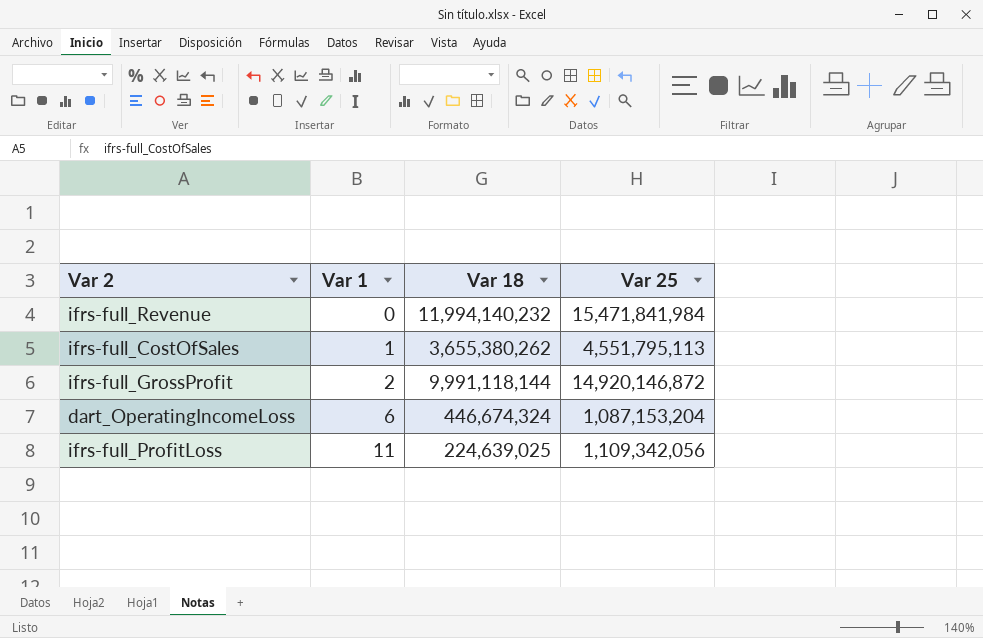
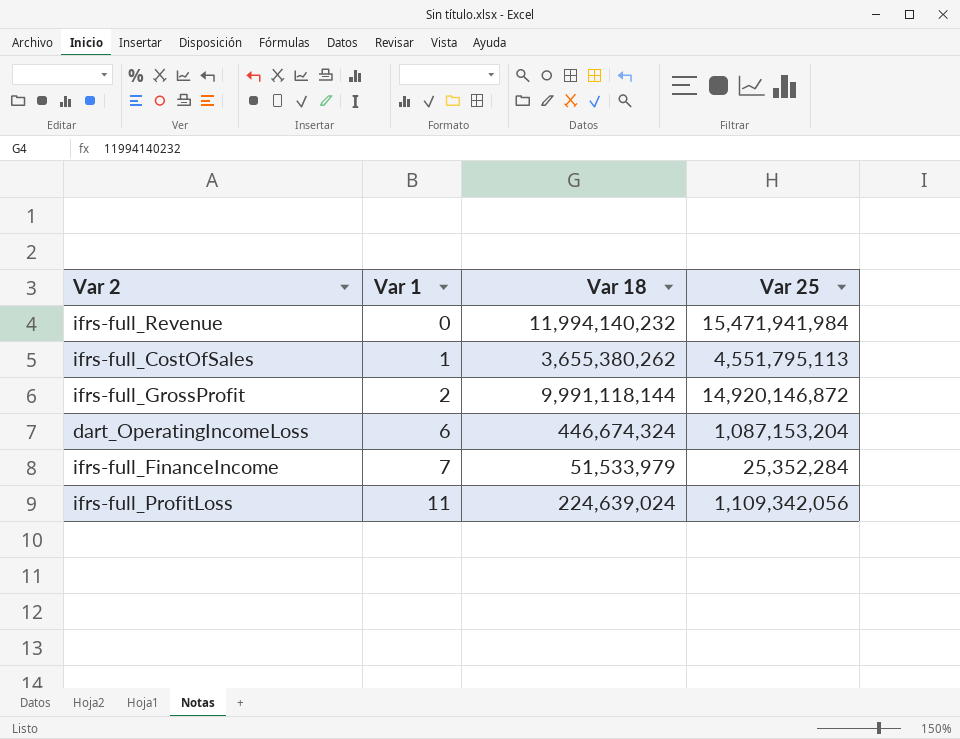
ifrs-full_Revenue | Var 25: 15,471,841,984 -> 15,471,941,984
row ifrs-full_FinanceIncome: none -> 7 | 51,533,979 | 25,352,284
ifrs-full_ProfitLoss | Var 18: 224,639,025 -> 224,639,024

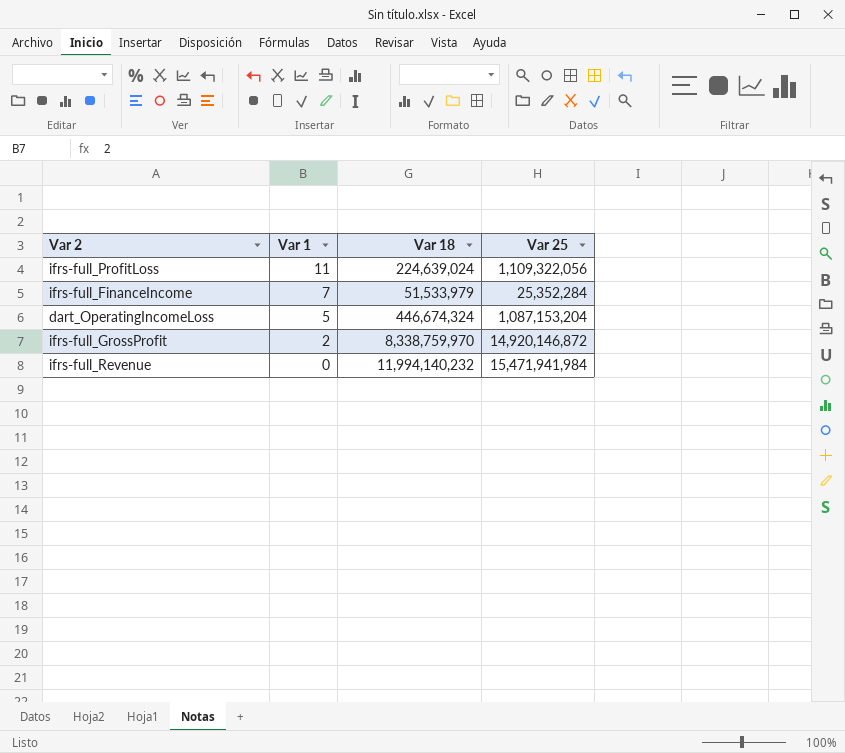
row order: Var 1 ascending -> Var 1 descending
row ifrs-full_CostOfSales: 1 | 3,655,380,262 | 4,551,795,113 -> none
ifrs-full_ProfitLoss | Var 25: 1,109,342,056 -> 1,109,322,056
dart_OperatingIncomeLoss | Var 1: 6 -> 5
ifrs-full_GrossProfit | Var 18: 9,991,118,144 -> 8,338,759,970

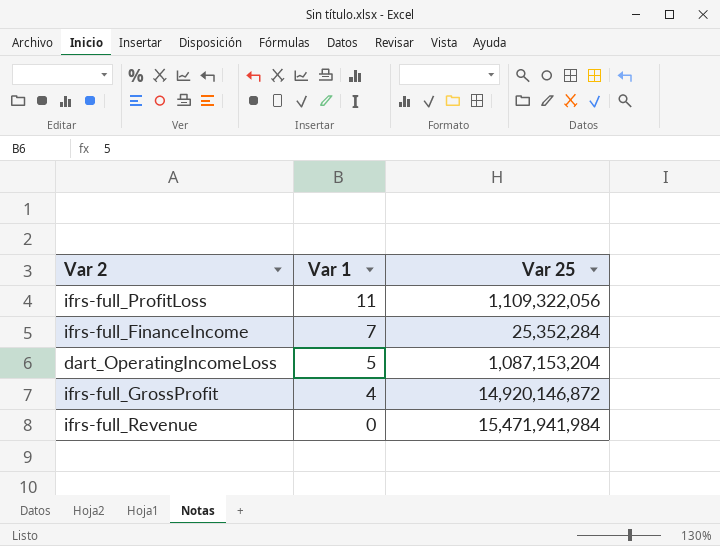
column Var 18 | position: 3 -> none
ifrs-full_GrossProfit | Var 1: 2 -> 4

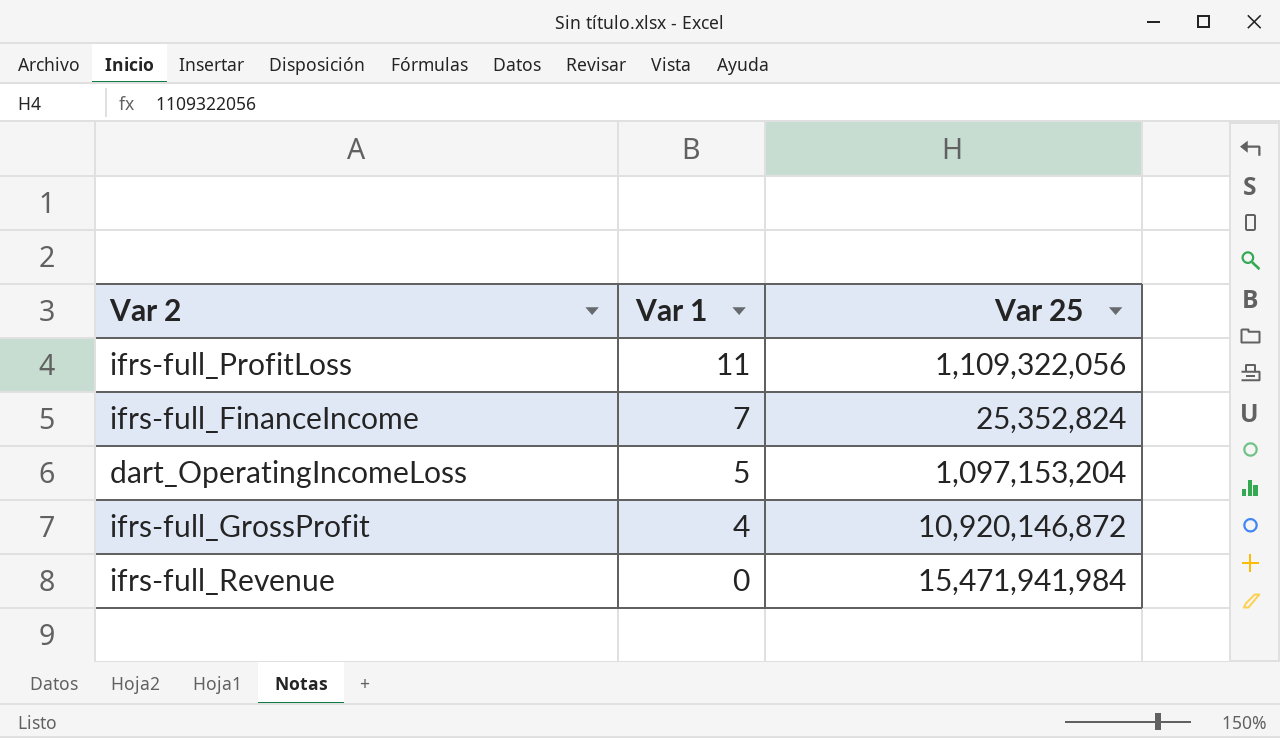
ifrs-full_FinanceIncome | Var 25: 25,352,284 -> 25,352,824
dart_OperatingIncomeLoss | Var 25: 1,087,153,204 -> 1,097,153,204
ifrs-full_GrossProfit | Var 25: 14,920,146,872 -> 10,920,146,872

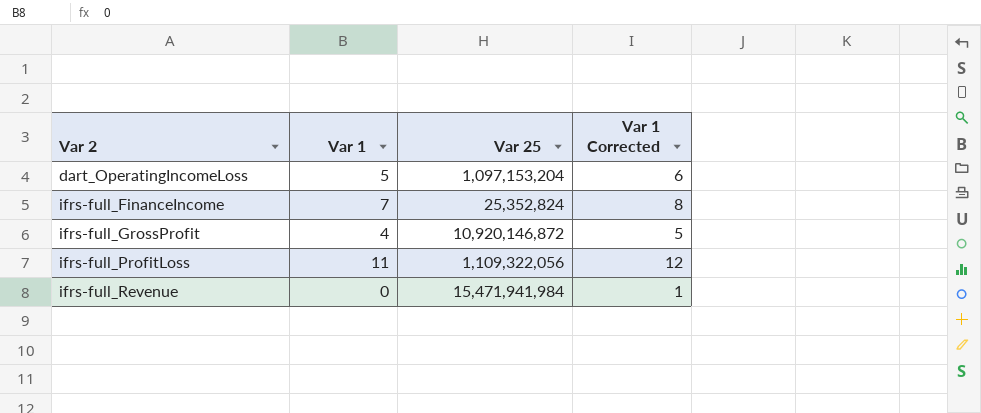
row order: Var 1 descending -> Var 2 ascending
column Var 1 Corrected | formula: none -> [Var 1] + 1

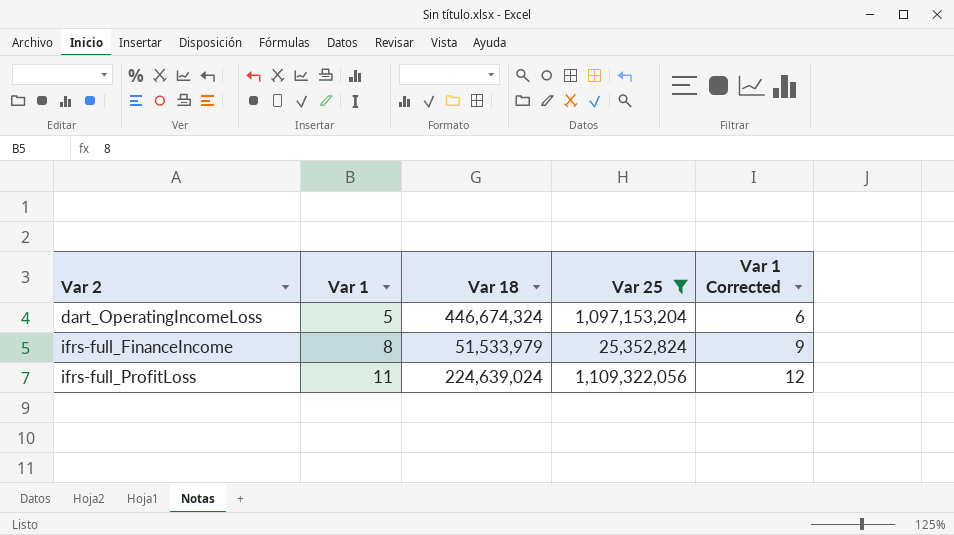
filter: none -> Var 25 <= 1,109,322,056
column Var 18 | position: none -> 3
ifrs-full_FinanceIncome | Var 1: 7 -> 8
ifrs-full_FinanceIncome | Var 1 Corrected: 8 -> 9

